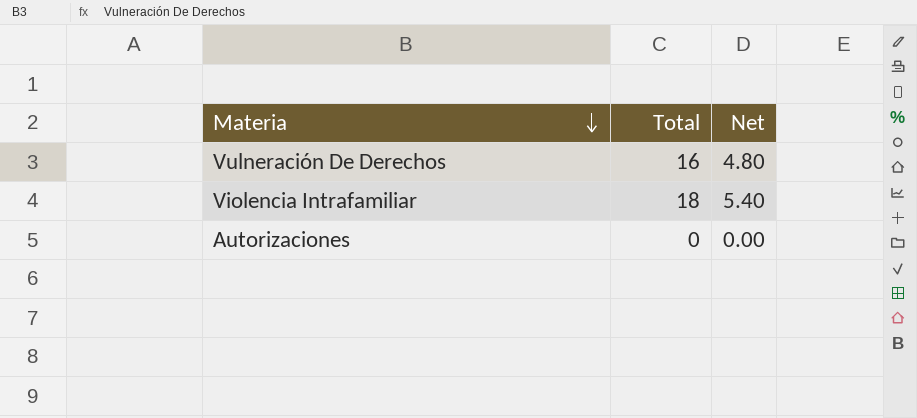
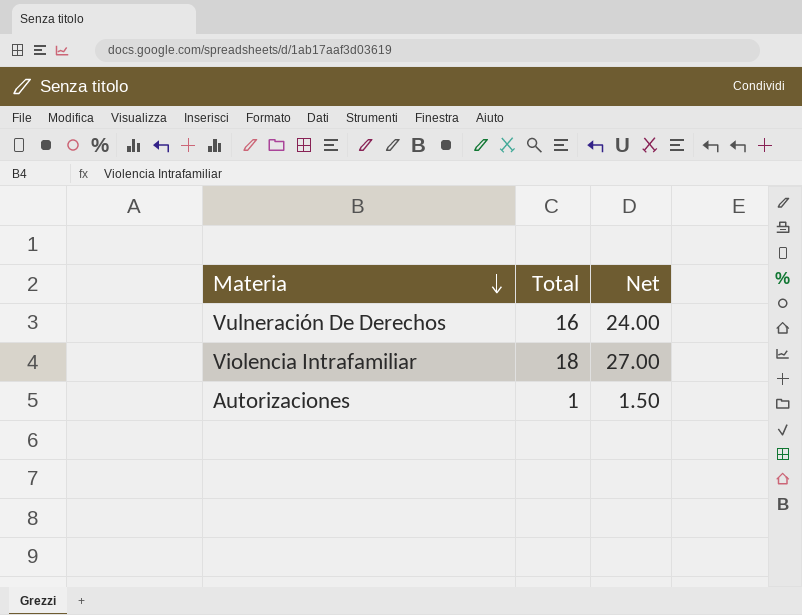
column Net | formula: [Total] * 0.3 -> [Total] * 1.5
Autorizaciones | Total: 0 -> 1

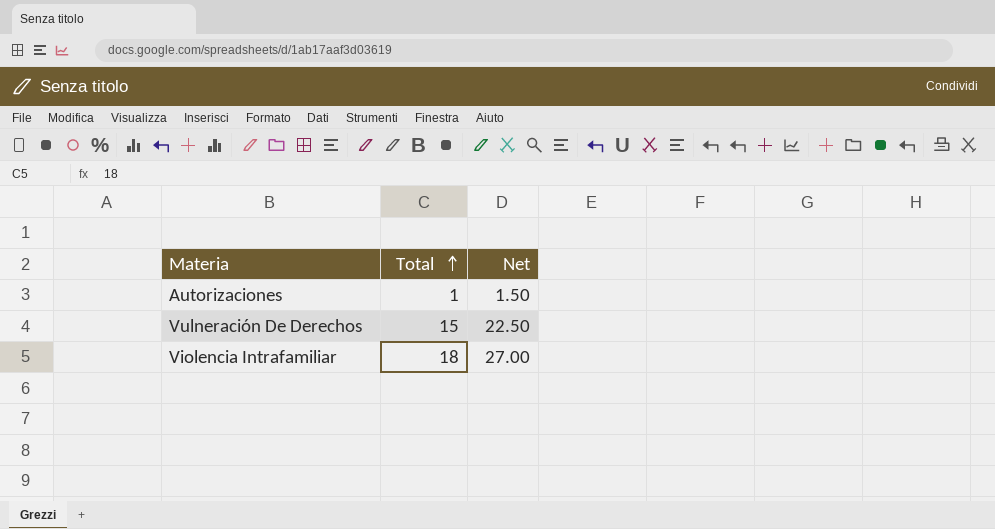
row order: Materia descending -> Total ascending
Vulneración De Derechos | Total: 16 -> 15
Vulneración De Derechos | Net: 24.00 -> 22.50

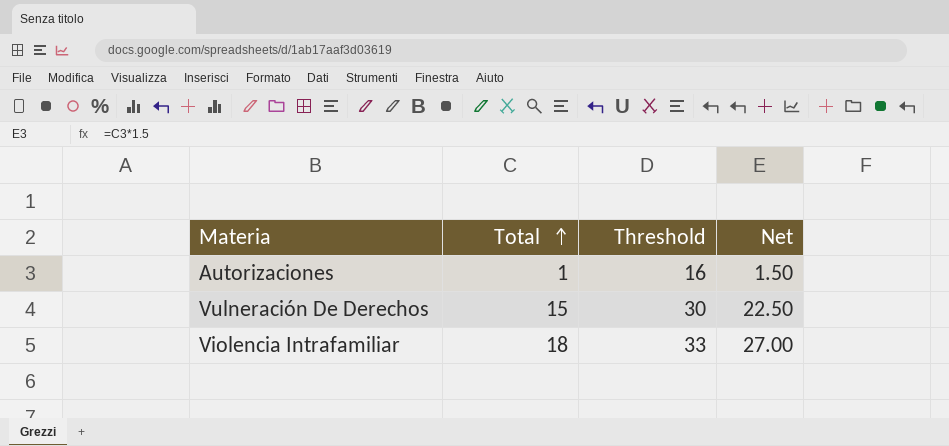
column Threshold | formula: none -> [Total] + 15

